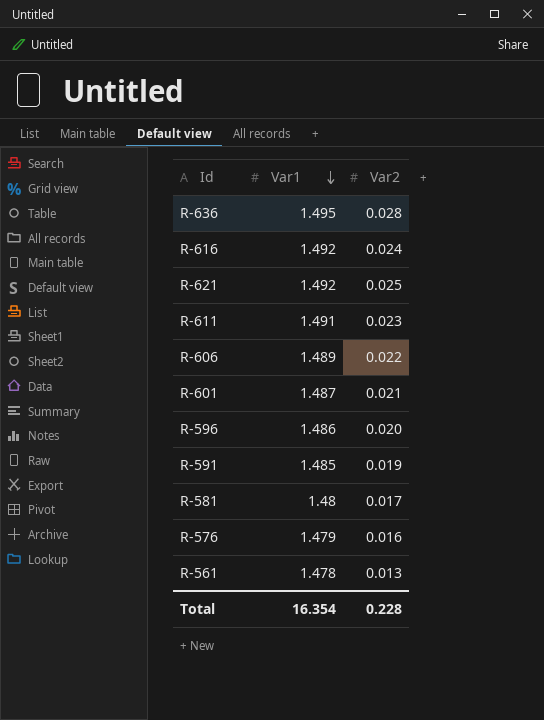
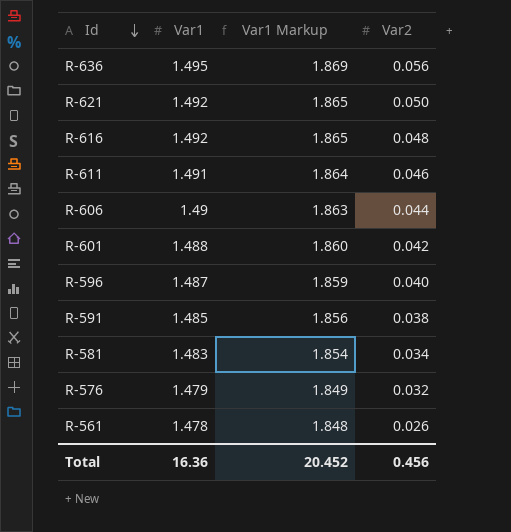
row order: Var1 descending -> Id descending
column Var1 Markup | formula: none -> [Var1] * 1.25
R-636 | Var2: 0.028 -> 0.056
R-621 | Var2: 0.025 -> 0.050
R-616 | Var2: 0.024 -> 0.048
R-611 | Var2: 0.023 -> 0.046
R-606 | Var1: 1.489 -> 1.49
R-606 | Var2: 0.022 -> 0.044
R-601 | Var1: 1.487 -> 1.488
R-601 | Var2: 0.021 -> 0.042
R-596 | Var1: 1.486 -> 1.487
R-596 | Var2: 0.020 -> 0.040
R-591 | Var2: 0.019 -> 0.038
R-581 | Var1: 1.48 -> 1.483
R-581 | Var2: 0.017 -> 0.034
R-576 | Var2: 0.016 -> 0.032
R-561 | Var2: 0.013 -> 0.026
Total | Var1: 16.354 -> 16.36
Total | Var2: 0.228 -> 0.456

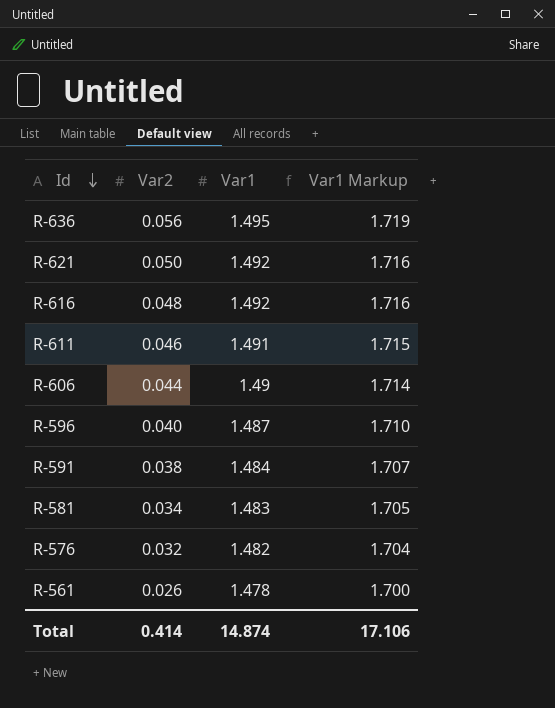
column Var2 | position: 4 -> 2
column Var1 Markup | formula: [Var1] * 1.25 -> [Var1] * 1.15
row R-601: 1.488 | 1.860 | 0.042 -> none
R-591 | Var1: 1.485 -> 1.484
R-576 | Var1: 1.479 -> 1.482
Total | Var2: 0.456 -> 0.414
Total | Var1: 16.36 -> 14.874
Total | Var1 Markup: 20.452 -> 17.106

